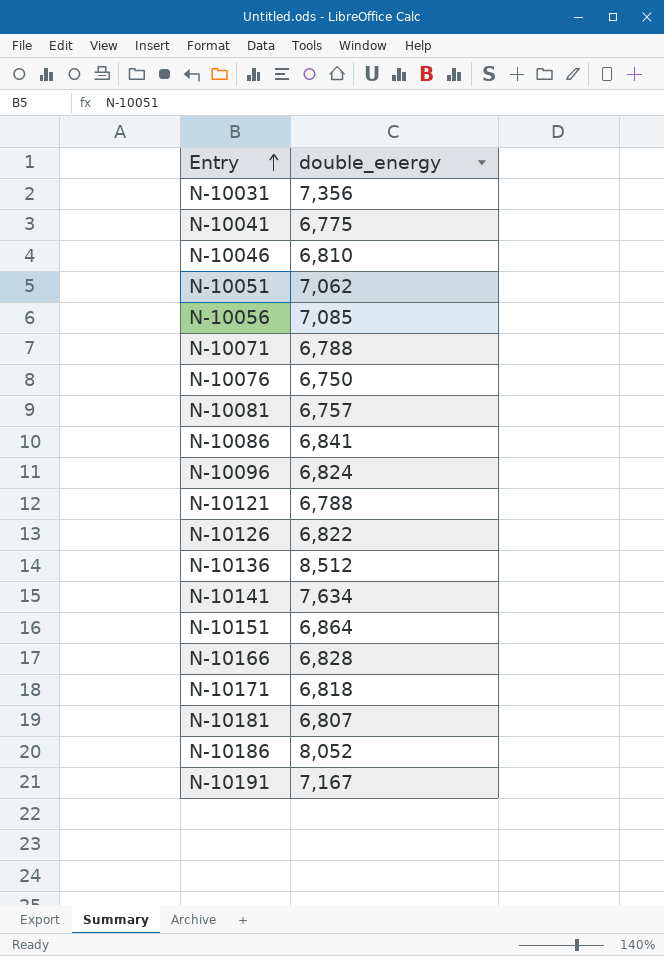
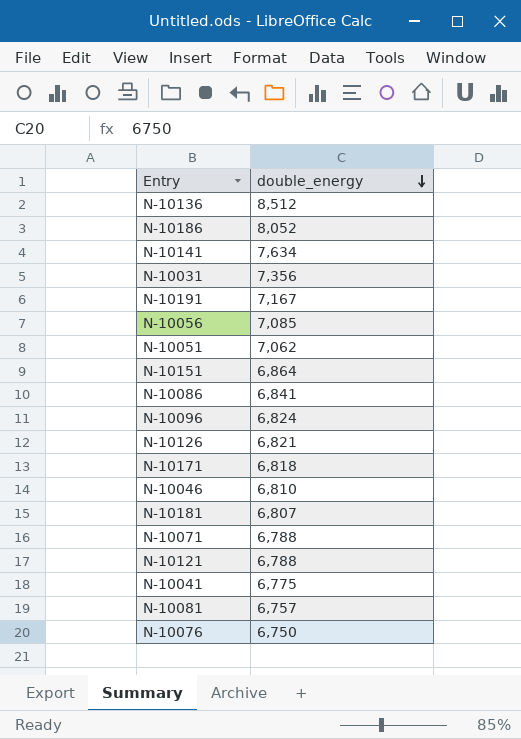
row order: Entry ascending -> double_energy descending
row N-10166: 6,828 -> none
N-10126 | double_energy: 6,822 -> 6,821

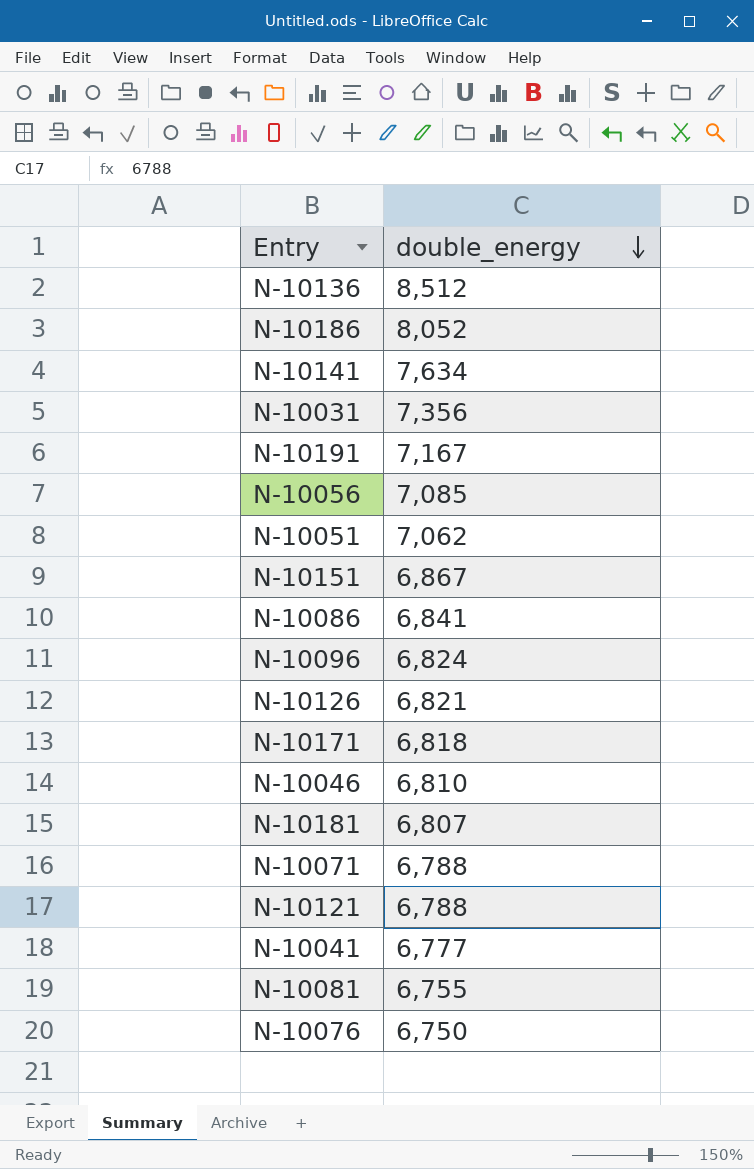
N-10151 | double_energy: 6,864 -> 6,867
N-10041 | double_energy: 6,775 -> 6,777
N-10081 | double_energy: 6,757 -> 6,755

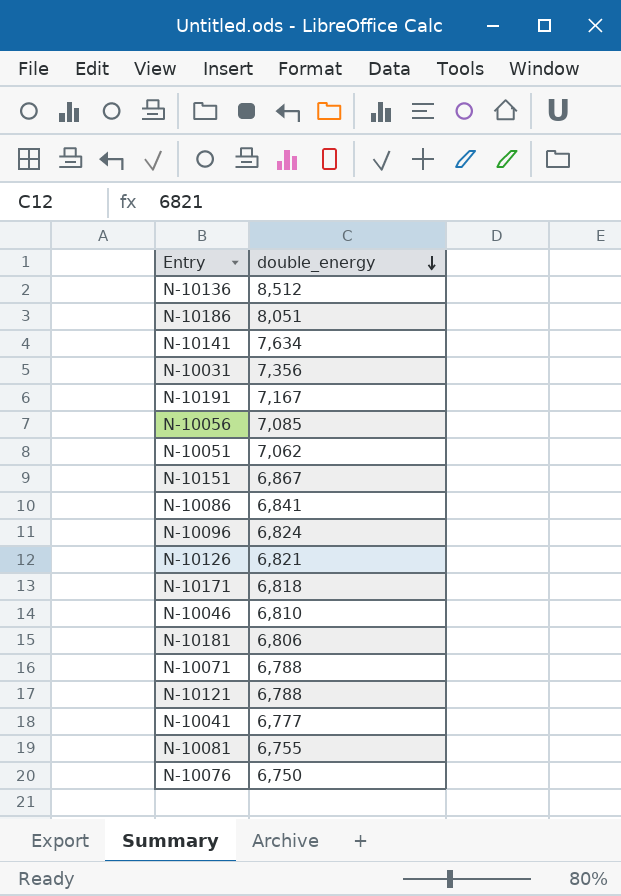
N-10186 | double_energy: 8,052 -> 8,051
N-10181 | double_energy: 6,807 -> 6,806

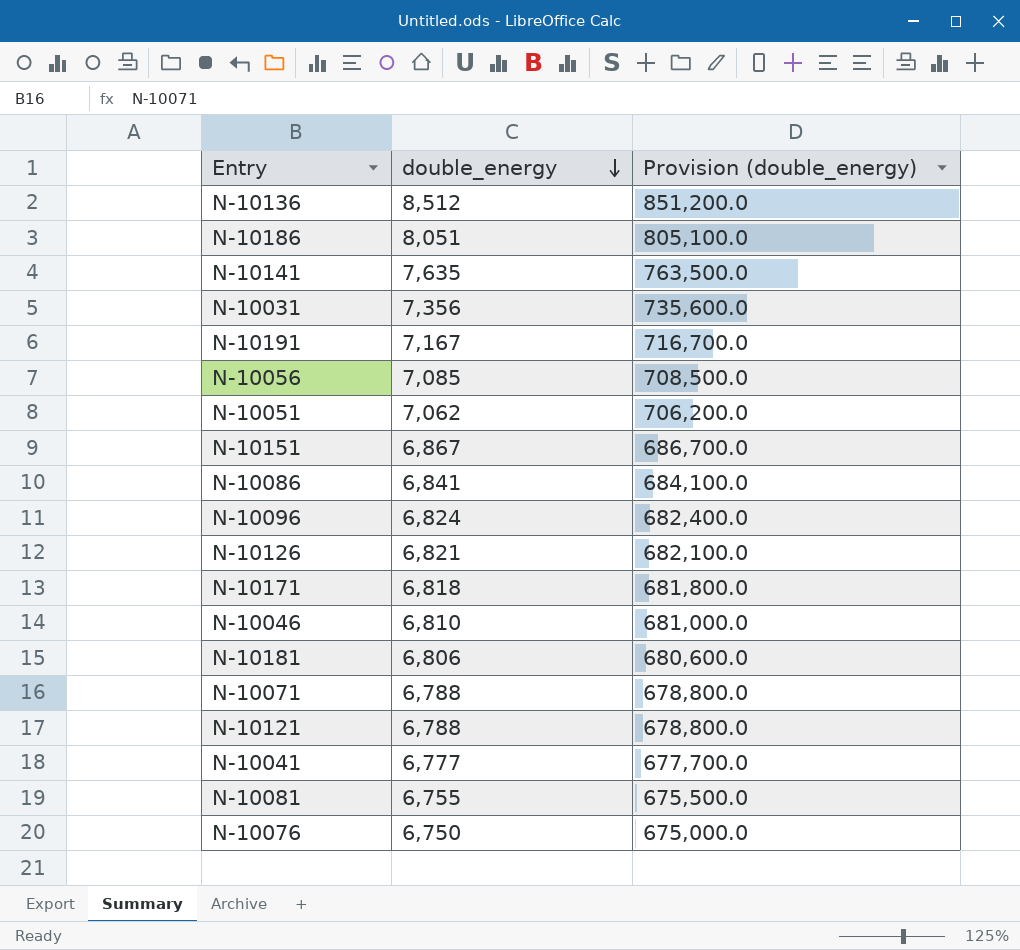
column Provision (double_energy) | formula: none -> [double_energy] * 100
N-10141 | double_energy: 7,634 -> 7,635

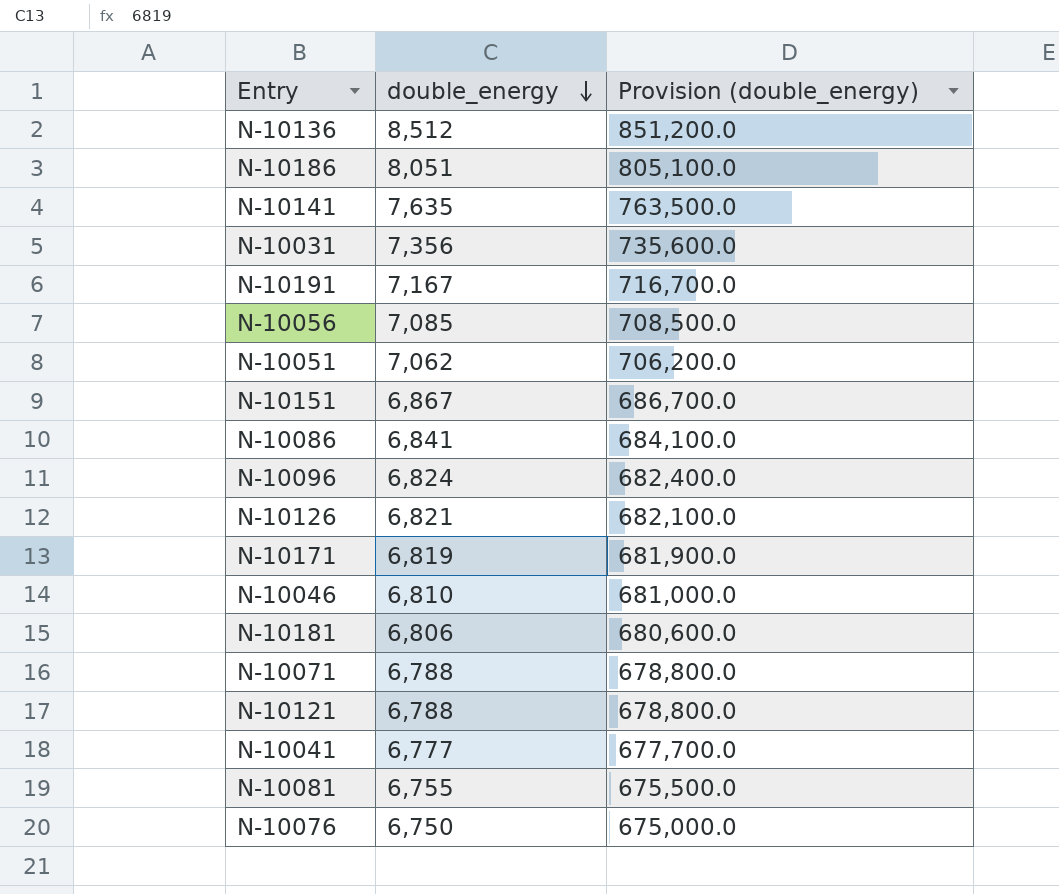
N-10171 | double_energy: 6,818 -> 6,819
N-10171 | Provision (double_energy): 681,800.0 -> 681,900.0

